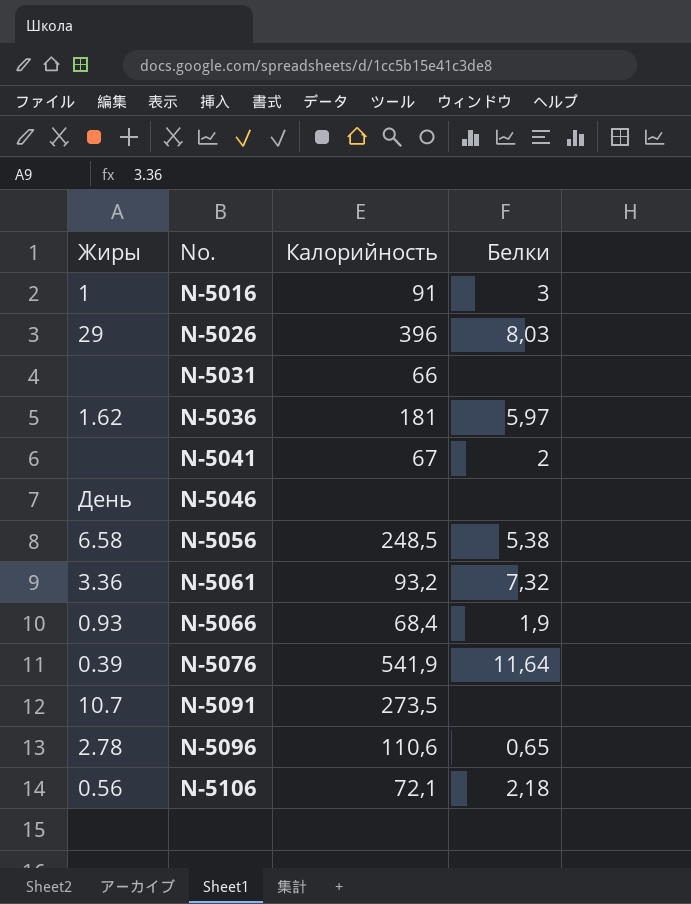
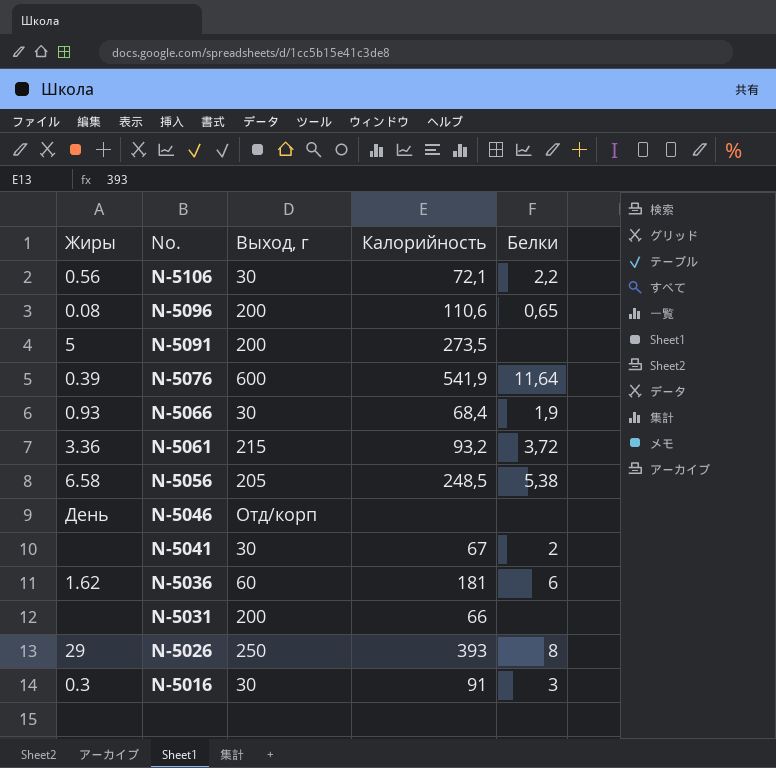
row order: No. ascending -> No. descending
column Выход, г | position: none -> 3
N-5106 | Белки: 2,18 -> 2,2
N-5096 | Жиры: 2.78 -> 0.08
N-5091 | Жиры: 10.7 -> 5
N-5061 | Белки: 7,32 -> 3,72
N-5036 | Белки: 5,97 -> 6
N-5026 | Калорийность: 396 -> 393
N-5026 | Белки: 8,03 -> 8
N-5016 | Жиры: 1 -> 0.3

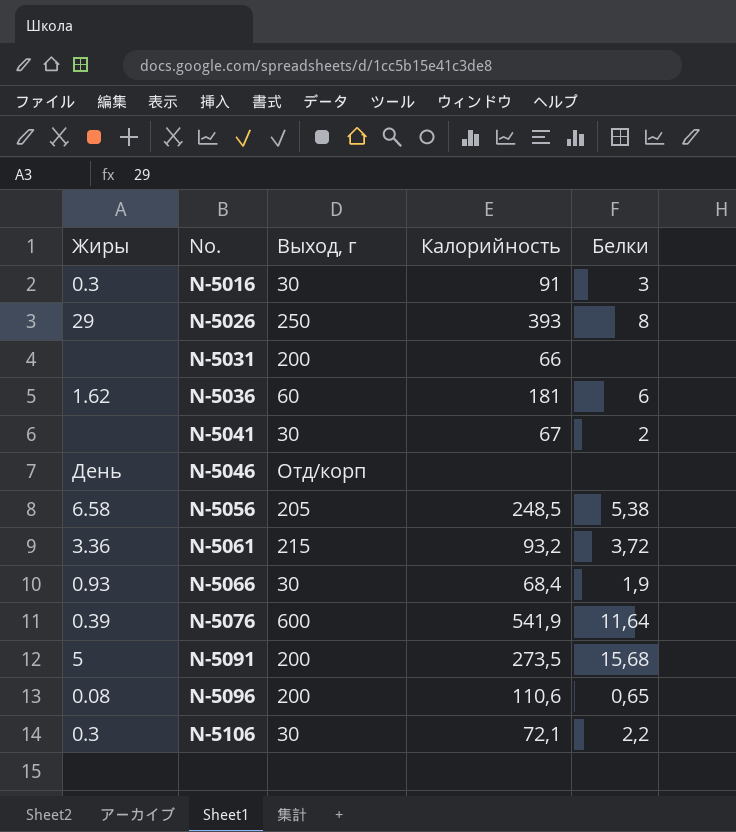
row order: No. descending -> No. ascending
N-5091 | Белки: none -> 15,68
N-5106 | Жиры: 0.56 -> 0.3

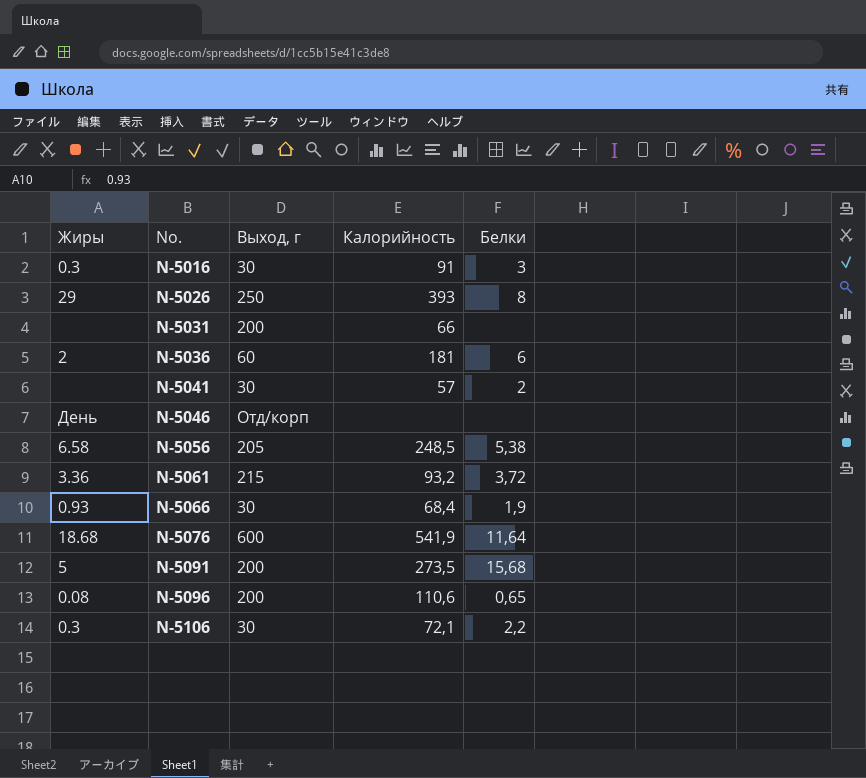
N-5036 | Жиры: 1.62 -> 2
N-5041 | Калорийность: 67 -> 57
N-5076 | Жиры: 0.39 -> 18.68

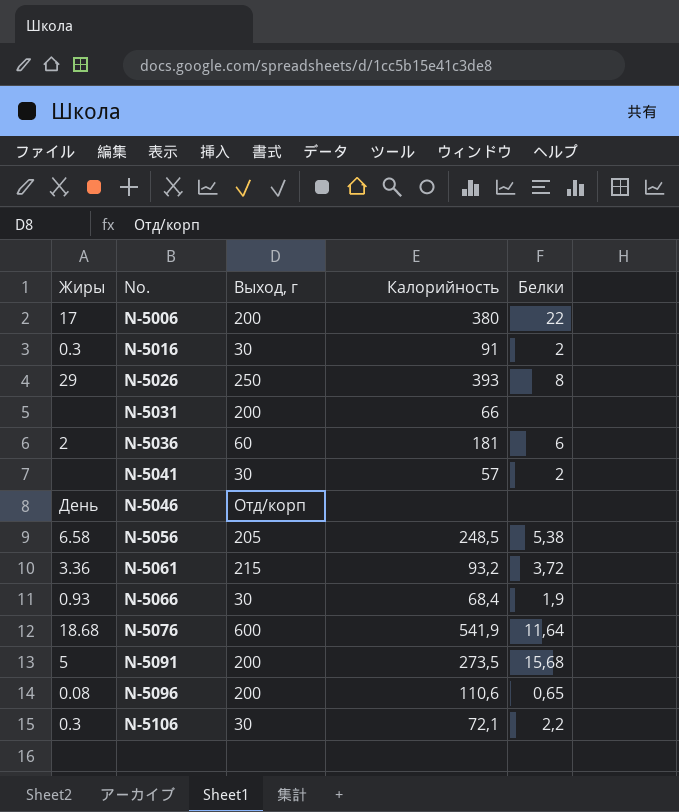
row N-5006: none -> 17 | 200 | 380 | 22
N-5016 | Белки: 3 -> 2

